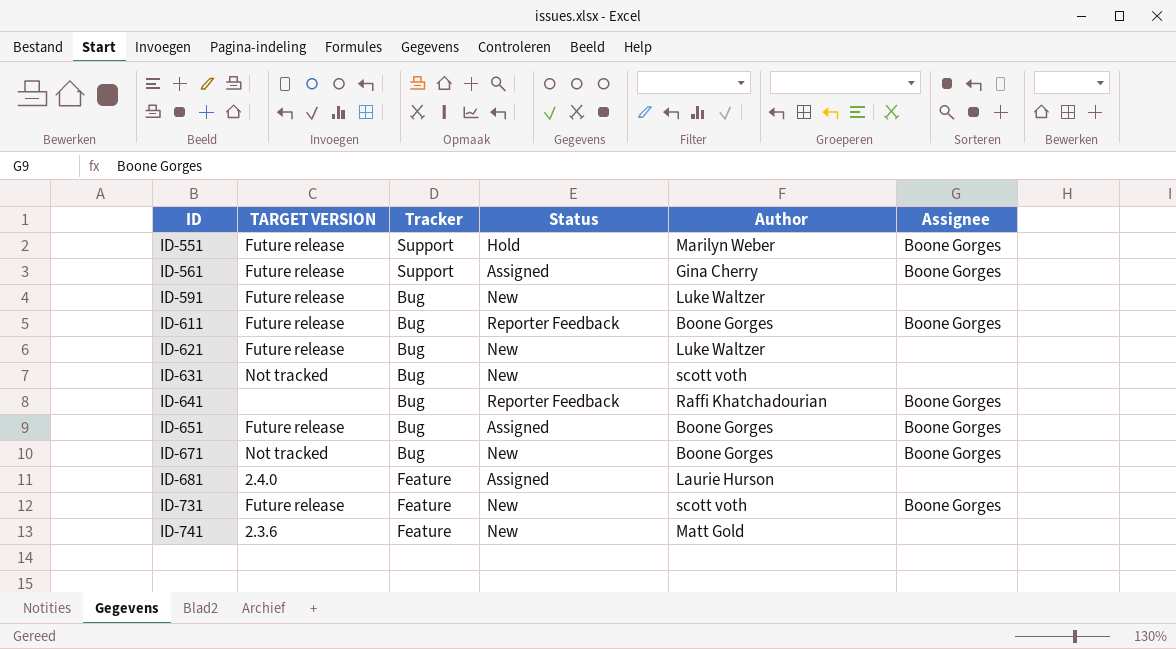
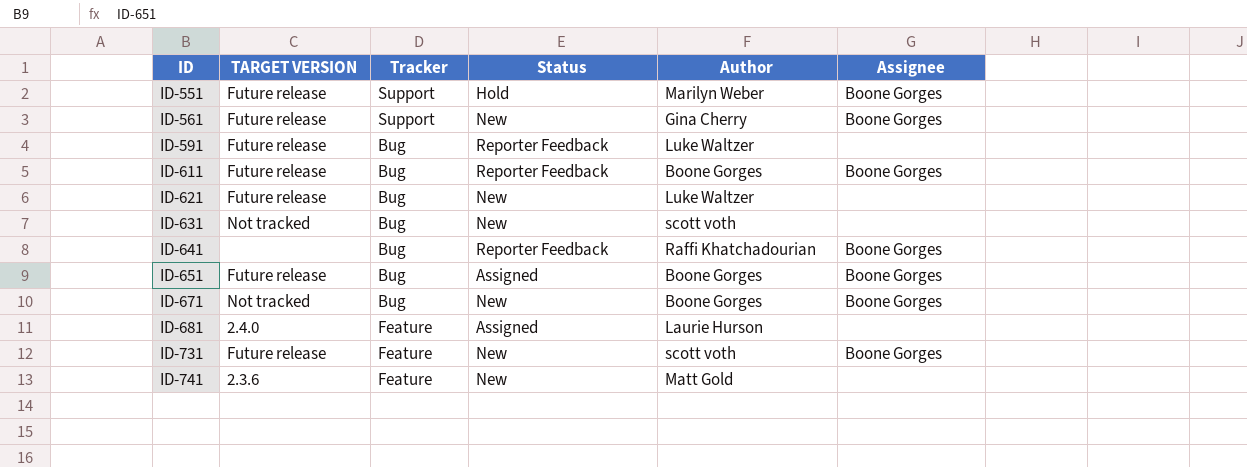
ID-561 | Status: Assigned -> New
ID-591 | Status: New -> Reporter Feedback

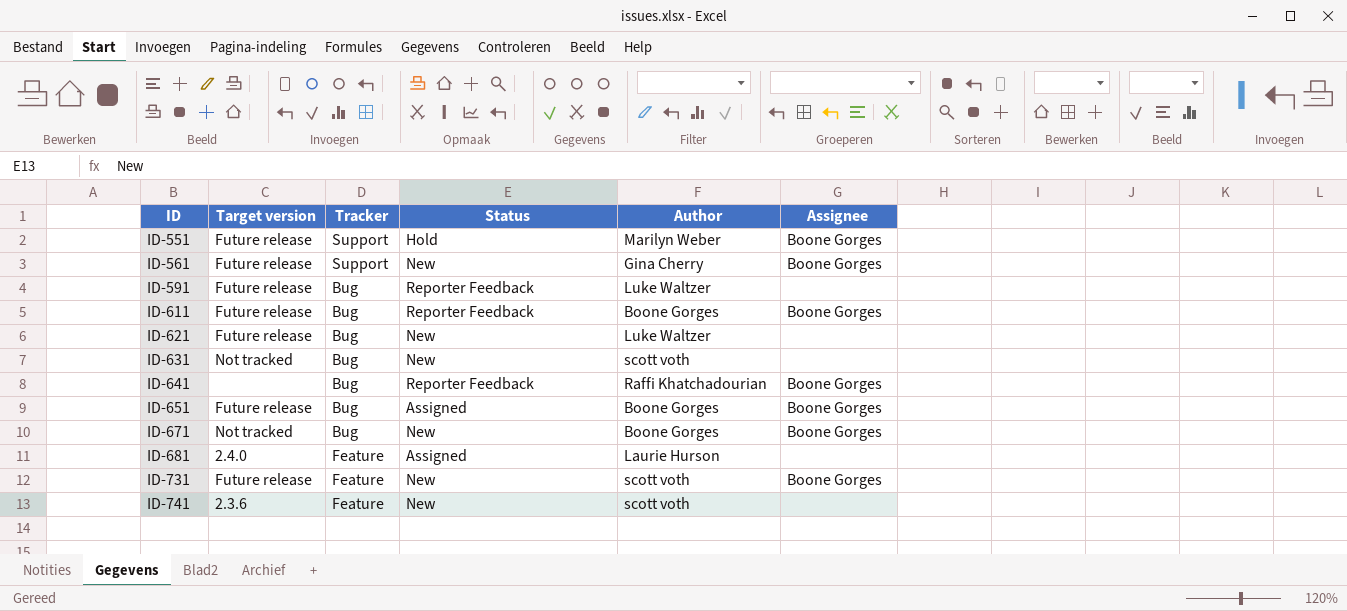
column name: TARGET VERSION -> Target version
ID-741 | Author: Matt Gold -> scott voth

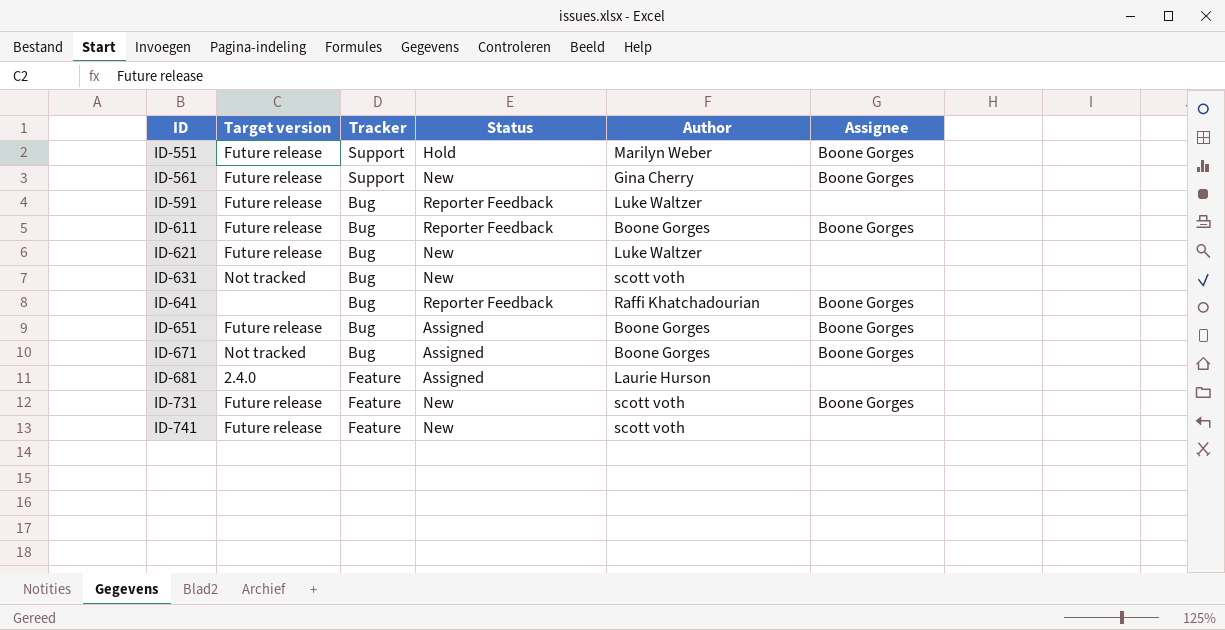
ID-671 | Status: New -> Assigned
ID-741 | Target version: 2.3.6 -> Future release

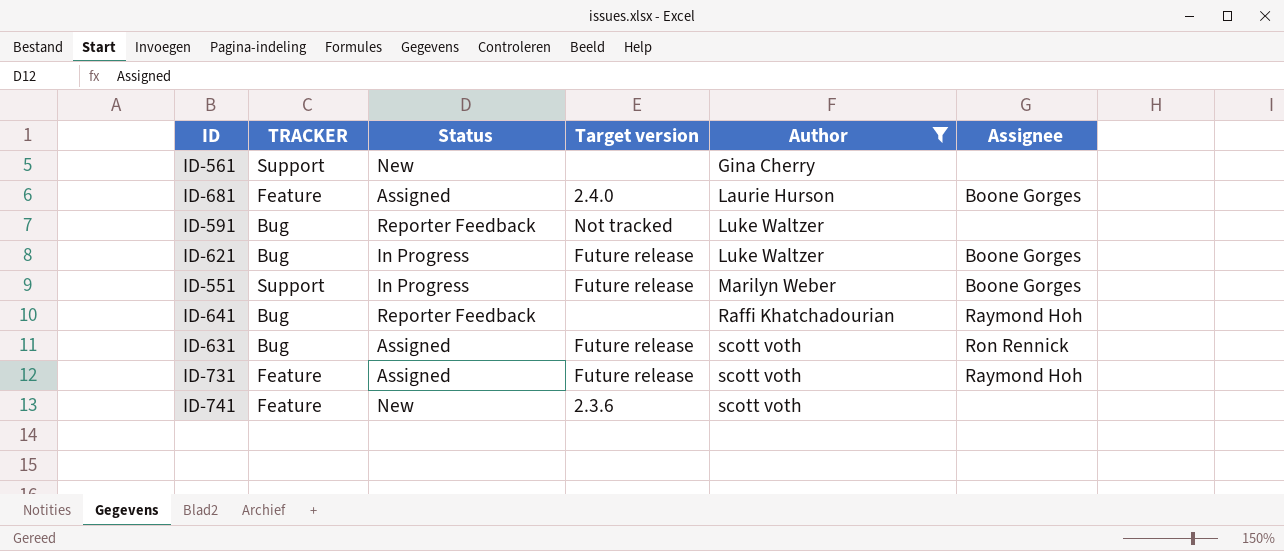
filter: none -> Author != Boone Gorges
row order: ID ascending -> Author ascending
column name: Tracker -> TRACKER
column Target version | position: 2 -> 4
ID-561 | Target version: Future release -> none
ID-561 | Assignee: Boone Gorges -> none
ID-681 | Assignee: none -> Boone Gorges
ID-591 | Target version: Future release -> Not tracked
ID-621 | Status: New -> In Progress
ID-621 | Assignee: none -> Boone Gorges
ID-551 | Status: Hold -> In Progress
ID-641 | Assignee: Boone Gorges -> Raymond Hoh
ID-631 | Status: New -> Assigned
ID-631 | Target version: Not tracked -> Future release
ID-631 | Assignee: none -> Ron Rennick
ID-731 | Status: New -> Assigned
ID-731 | Assignee: Boone Gorges -> Raymond Hoh
ID-741 | Target version: Future release -> 2.3.6

